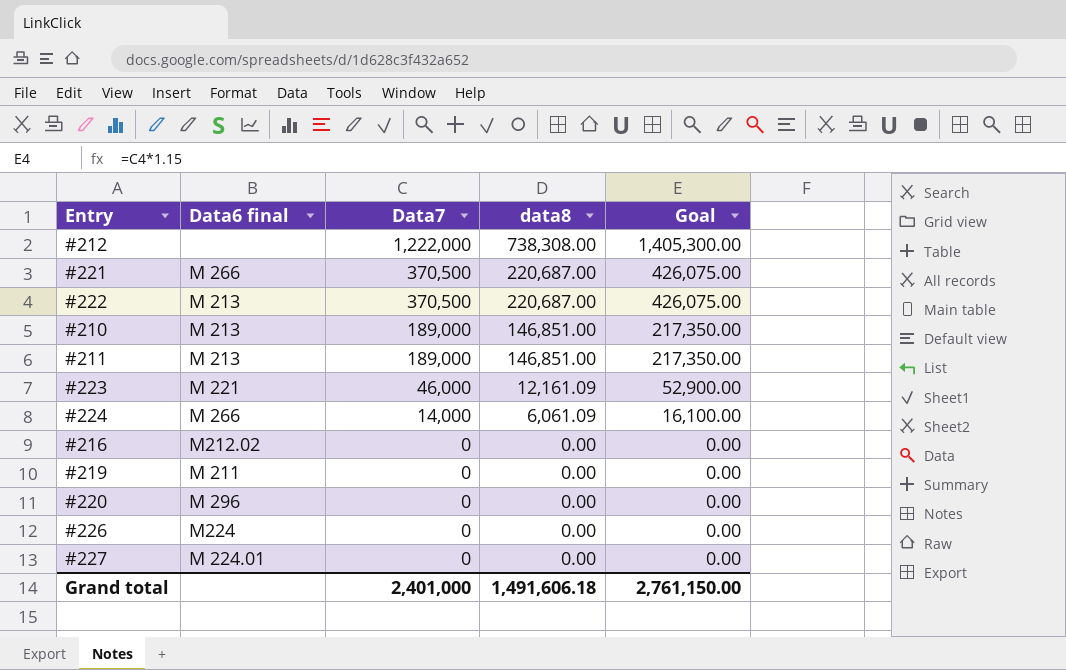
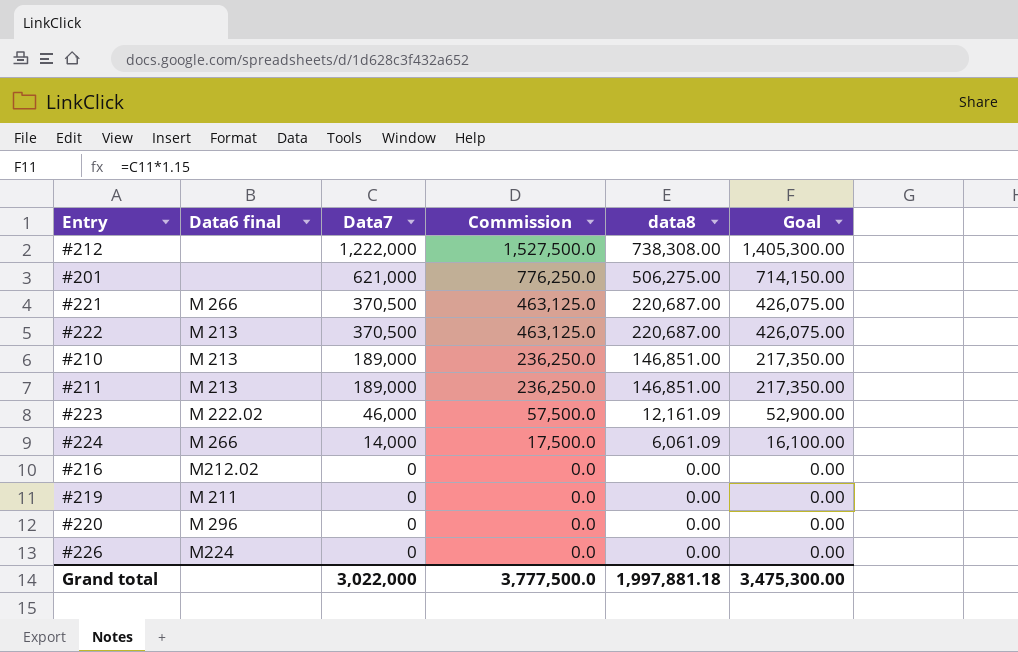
column Commission | formula: none -> [Data7] * 1.25
row #227: М 224.01 | 0 | 0.00 | 0.00 -> none
row #201: none -> none | 621,000 | 776,250.0 | 506,275.00 | 714,150.00
#223 | Data6 final: М 221 -> М 222.02
Grand total | Data7: 2,401,000 -> 3,022,000
Grand total | data8: 1,491,606.18 -> 1,997,881.18
Grand total | Goal: 2,761,150.00 -> 3,475,300.00

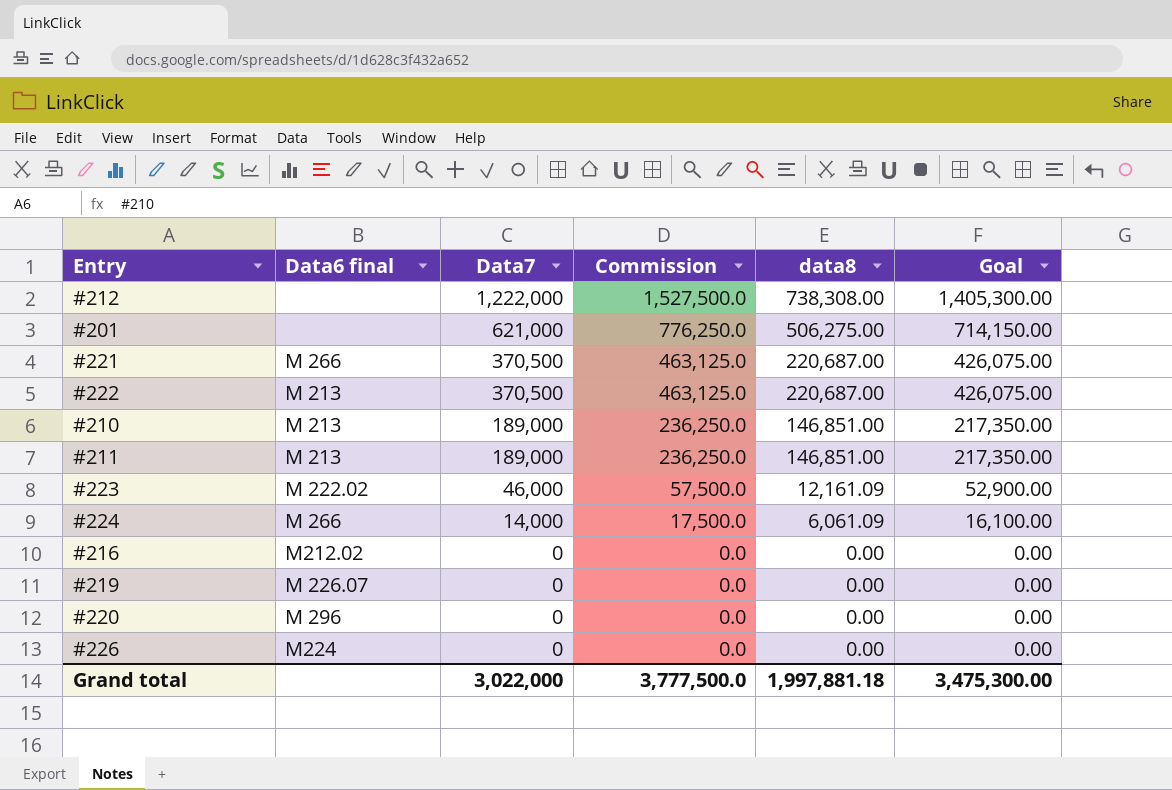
#219 | Data6 final: М 211 -> М 226.07

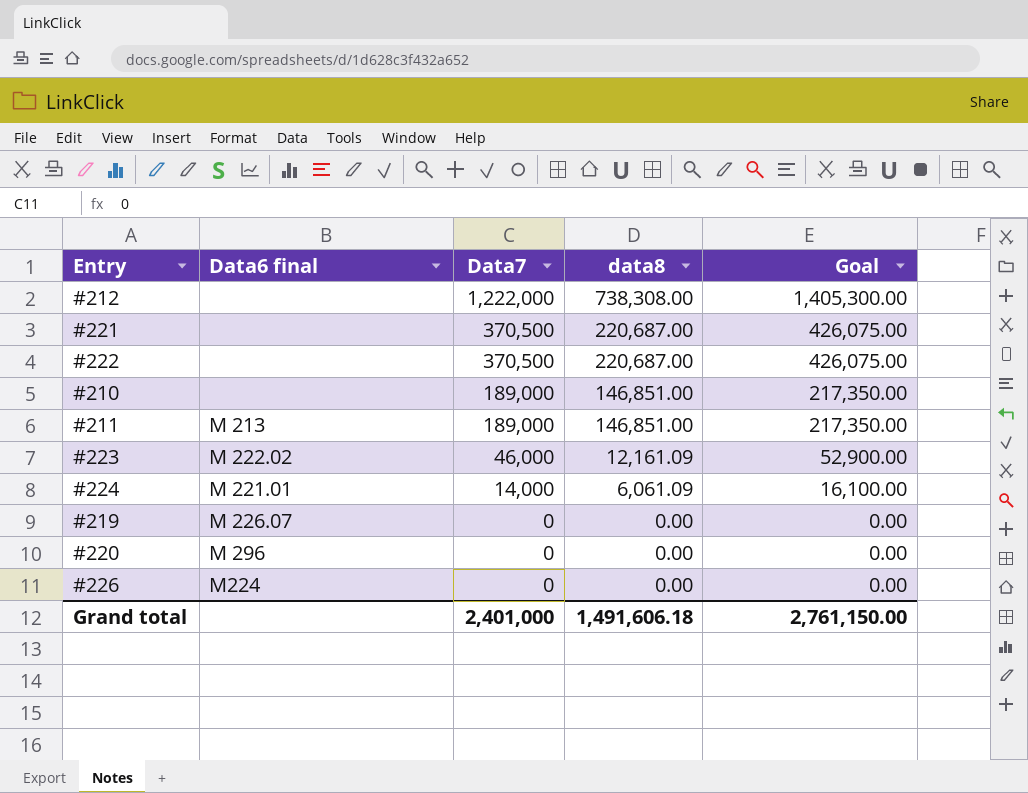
column Commission | formula: [Data7] * 1.25 -> none
row #201: none | 621,000 | 776,250.0 | 506,275.00 | 714,150.00 -> none
row #216: М212.02 | 0 | 0.0 | 0.00 | 0.00 -> none
#221 | Data6 final: М 266 -> none
#222 | Data6 final: М 213 -> none
#210 | Data6 final: М 213 -> none
#224 | Data6 final: М 266 -> М 221.01
Grand total | Data7: 3,022,000 -> 2,401,000
Grand total | data8: 1,997,881.18 -> 1,491,606.18
Grand total | Goal: 3,475,300.00 -> 2,761,150.00

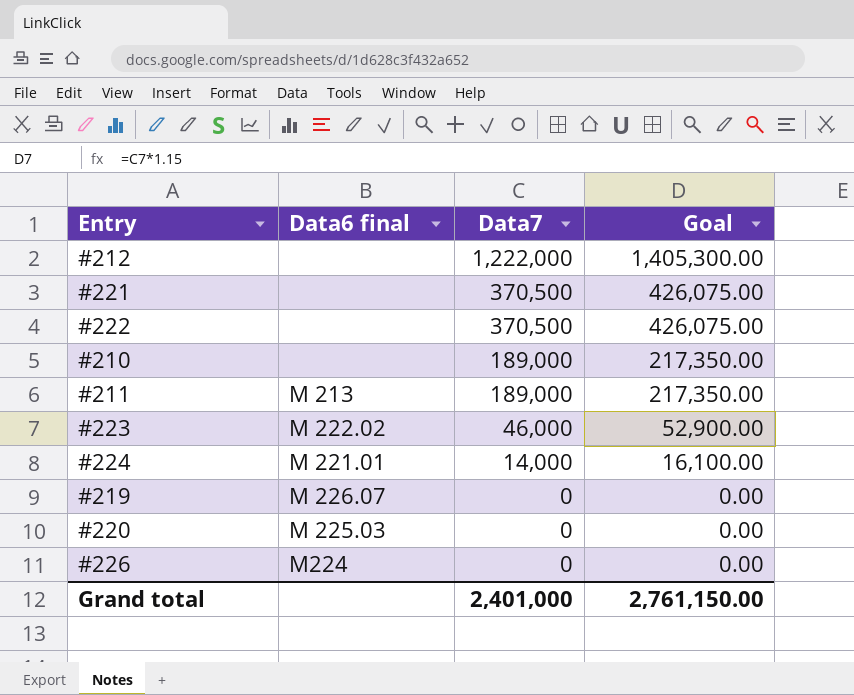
column data8 | position: 4 -> none
#220 | Data6 final: М 296 -> М 225.03

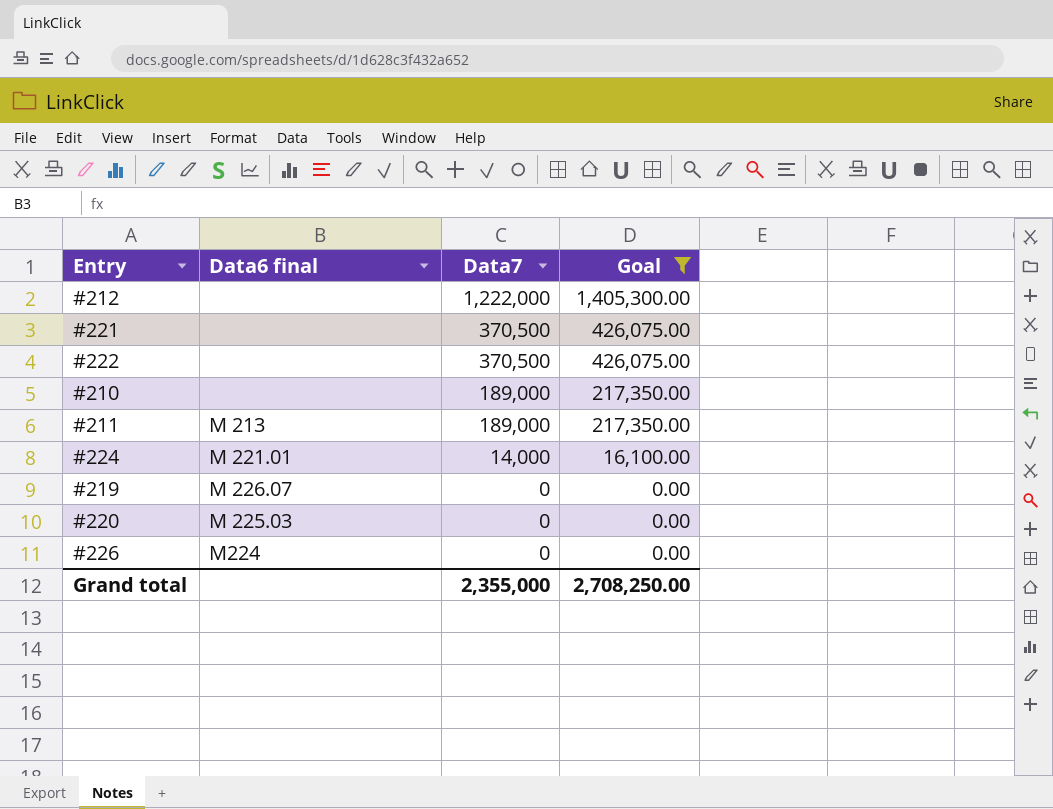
filter: none -> Goal != 52,900.00
Grand total | Data7: 2,401,000 -> 2,355,000
Grand total | Goal: 2,761,150.00 -> 2,708,250.00

